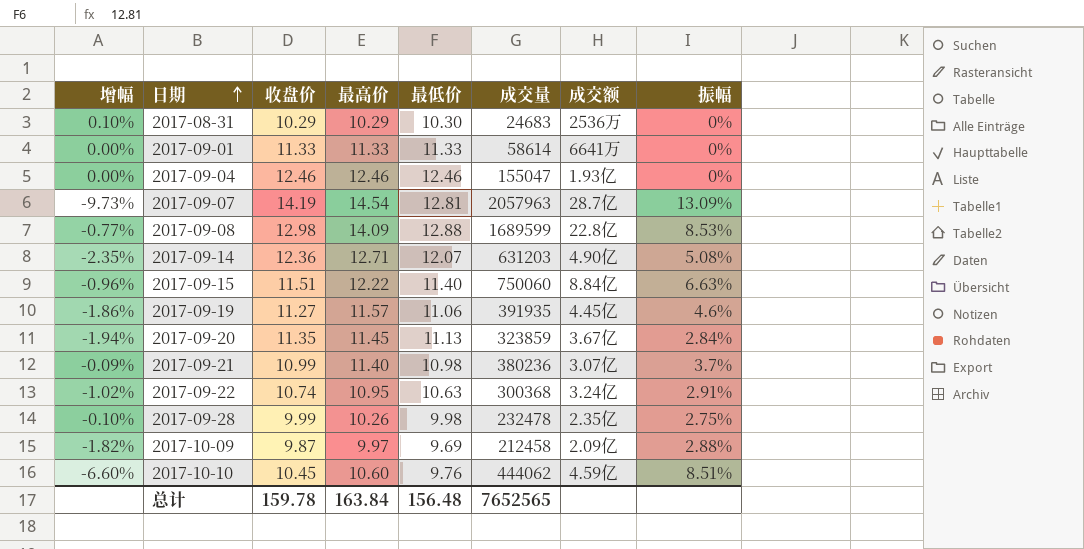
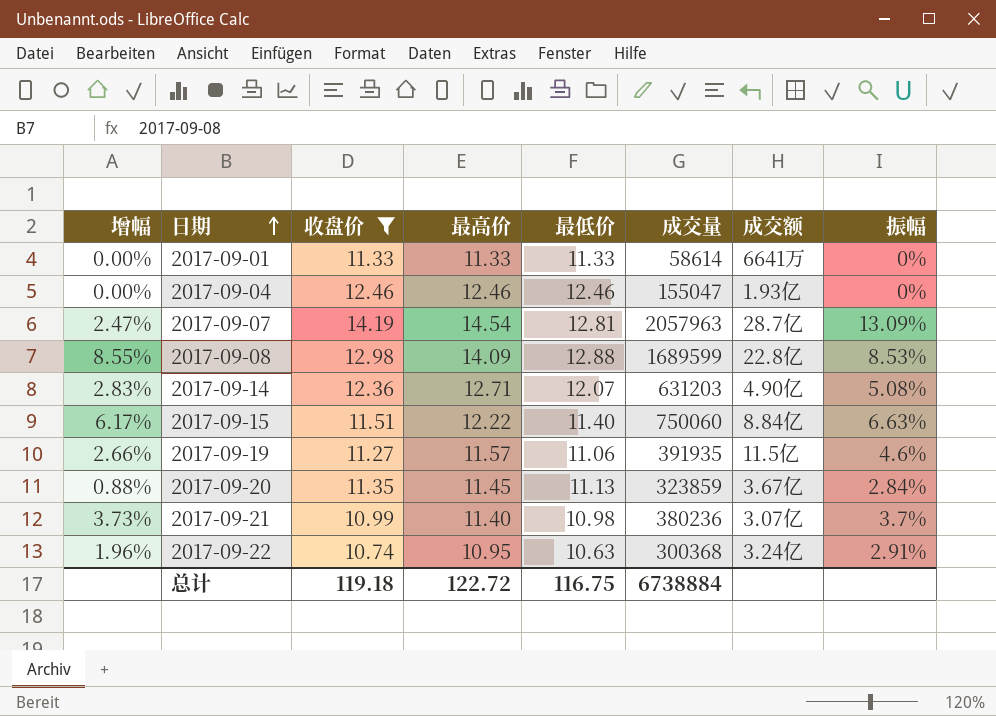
filter: none -> 收盘价 >= 10.74
column 增幅 | formula: ([最低价] - [收盘价]) / [收盘价] -> ([最高价] - [收盘价]) / [收盘价]
2017-09-19 | 成交额: 4.45亿 -> 11.5亿
总计 | 收盘价: 159.78 -> 119.18
总计 | 最高价: 163.84 -> 122.72
总计 | 最低价: 156.48 -> 116.75
总计 | 成交量: 7652565 -> 6738884

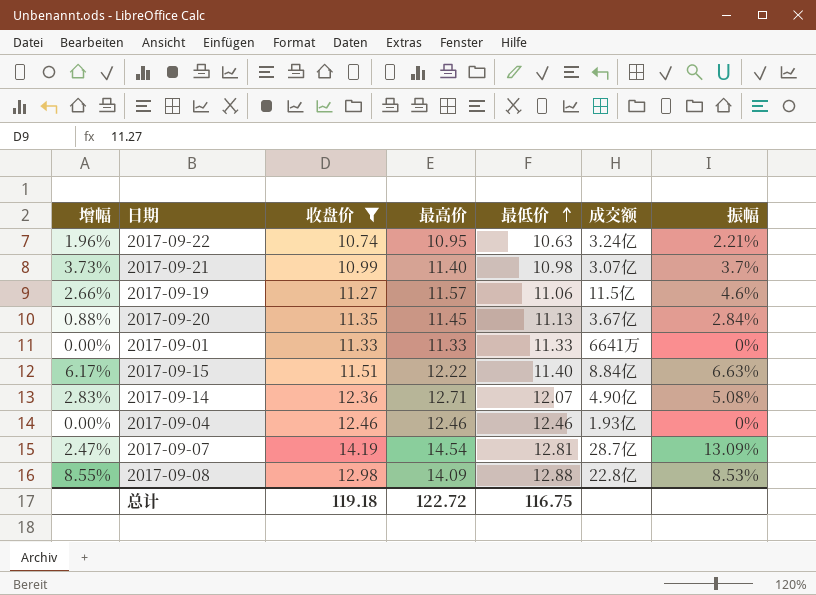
row order: 日期 ascending -> 最低价 ascending
column 成交量 | position: 6 -> none
2017-09-22 | 振幅: 2.91% -> 2.21%

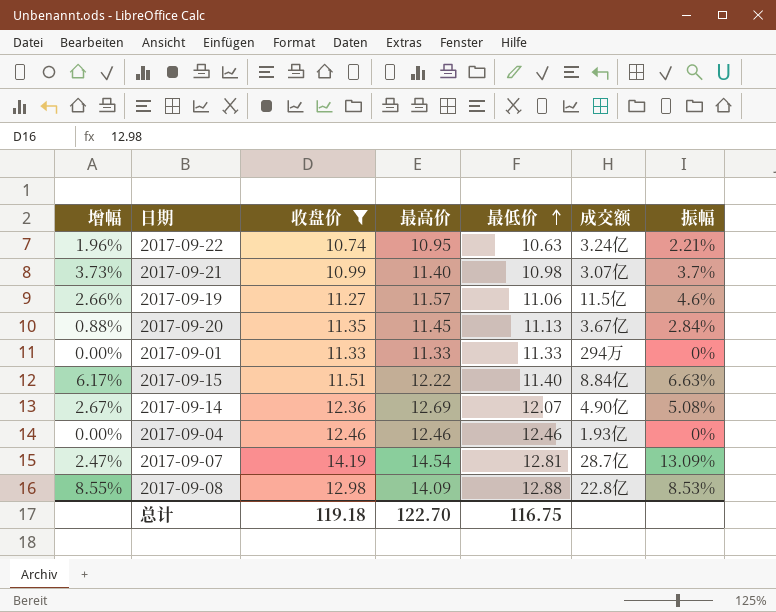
2017-09-01 | 成交额: 6641万 -> 294万
2017-09-14 | 增幅: 2.83% -> 2.67%
2017-09-14 | 最高价: 12.71 -> 12.69
总计 | 最高价: 122.72 -> 122.70

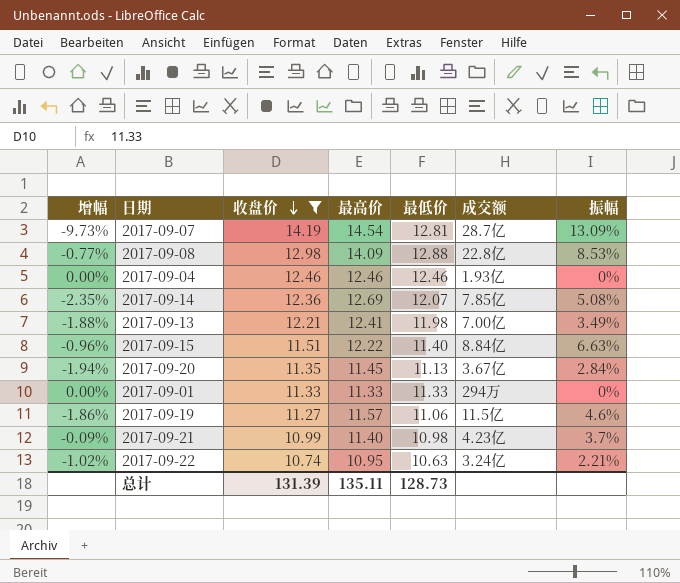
row order: 最低价 ascending -> 收盘价 descending
column 增幅 | formula: ([最高价] - [收盘价]) / [收盘价] -> ([最低价] - [收盘价]) / [收盘价]
2017-09-14 | 成交额: 4.90亿 -> 7.85亿
row 2017-09-13: none -> -1.88% | 12.21 | 12.41 | 11.98 | 7.00亿 | 3.49%
2017-09-21 | 成交额: 3.07亿 -> 4.23亿
总计 | 收盘价: 119.18 -> 131.39
总计 | 最高价: 122.70 -> 135.11
总计 | 最低价: 116.75 -> 128.73

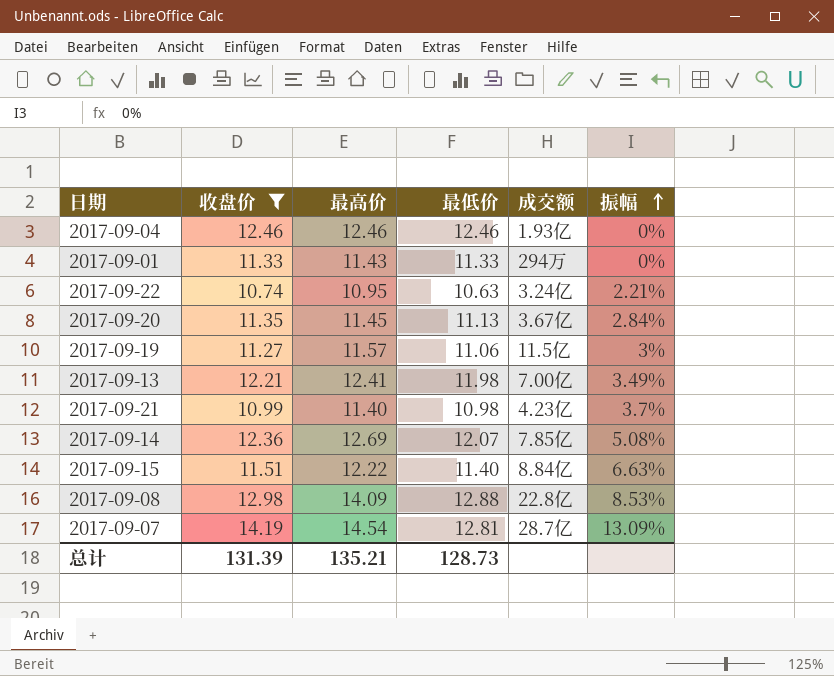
row order: 收盘价 descending -> 振幅 ascending
column 增幅 | formula: ([最低价] - [收盘价]) / [收盘价] -> none
2017-09-01 | 最高价: 11.33 -> 11.43
2017-09-19 | 振幅: 4.6% -> 3%
总计 | 最高价: 135.11 -> 135.21

